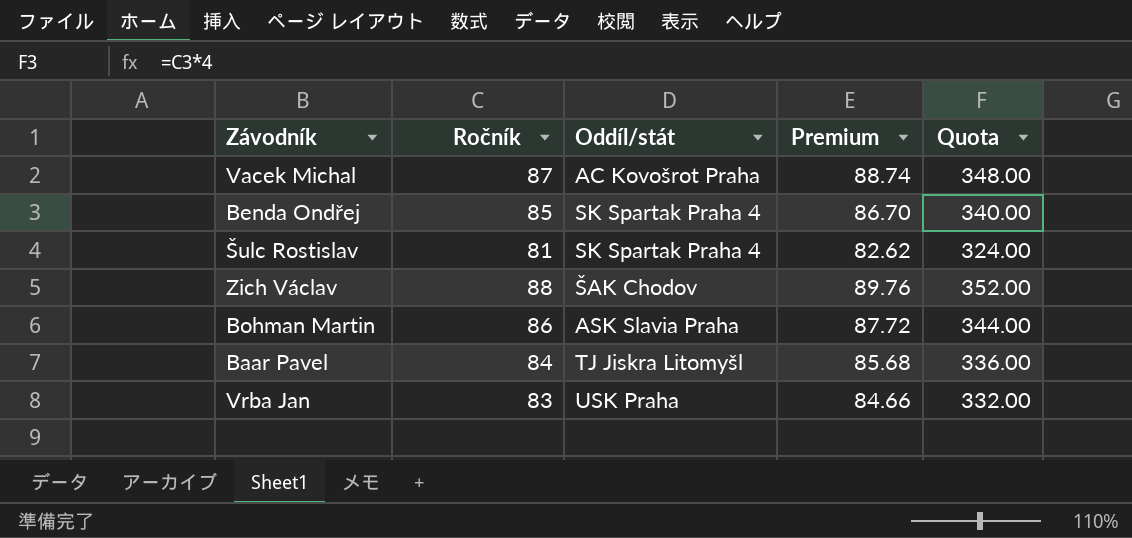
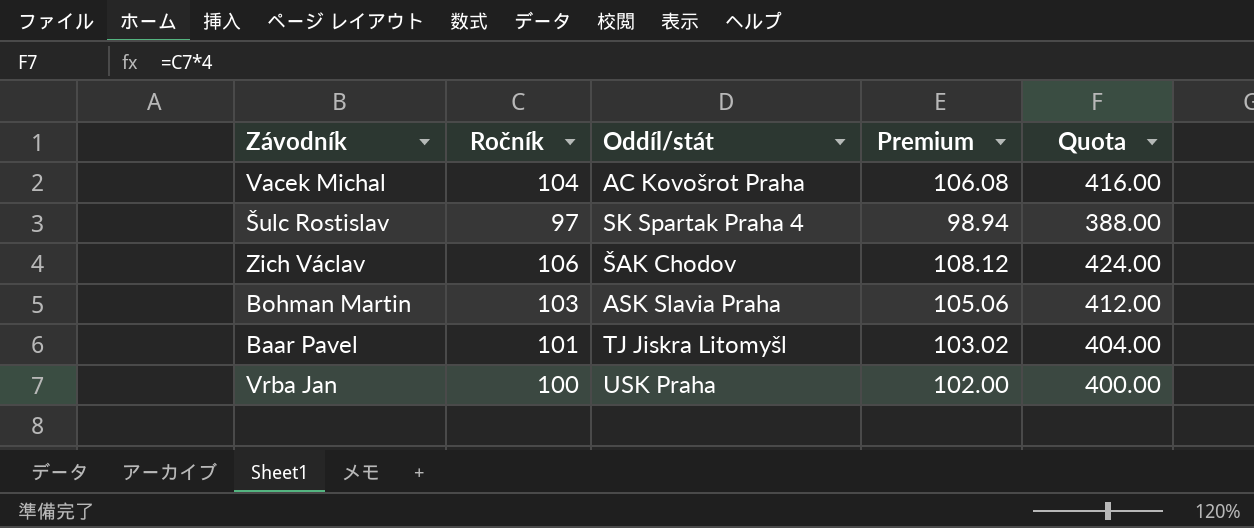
row Benda Ondřej: 85 | SK Spartak Praha 4 | 86.70 | 340.00 -> none
Vacek Michal | Ročník: 87 -> 104
Vacek Michal | Premium: 88.74 -> 106.08
Vacek Michal | Quota: 348.00 -> 416.00
Šulc Rostislav | Ročník: 81 -> 97
Šulc Rostislav | Premium: 82.62 -> 98.94
Šulc Rostislav | Quota: 324.00 -> 388.00
Zich Václav | Ročník: 88 -> 106
Zich Václav | Premium: 89.76 -> 108.12
Zich Václav | Quota: 352.00 -> 424.00
Bohman Martin | Ročník: 86 -> 103
Bohman Martin | Premium: 87.72 -> 105.06
Bohman Martin | Quota: 344.00 -> 412.00
Baar Pavel | Ročník: 84 -> 101
Baar Pavel | Premium: 85.68 -> 103.02
Baar Pavel | Quota: 336.00 -> 404.00
Vrba Jan | Ročník: 83 -> 100
Vrba Jan | Premium: 84.66 -> 102.00
Vrba Jan | Quota: 332.00 -> 400.00

